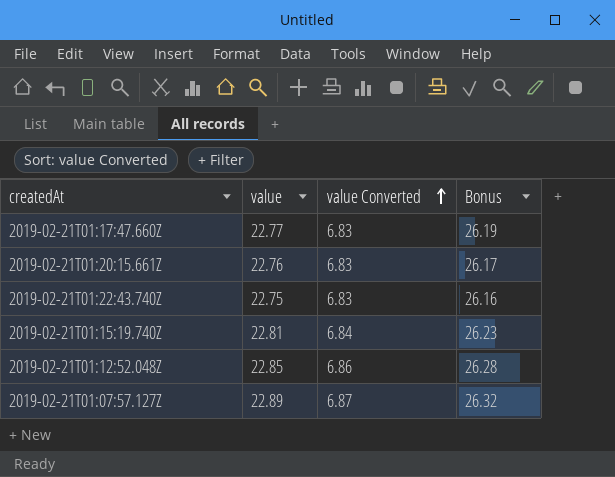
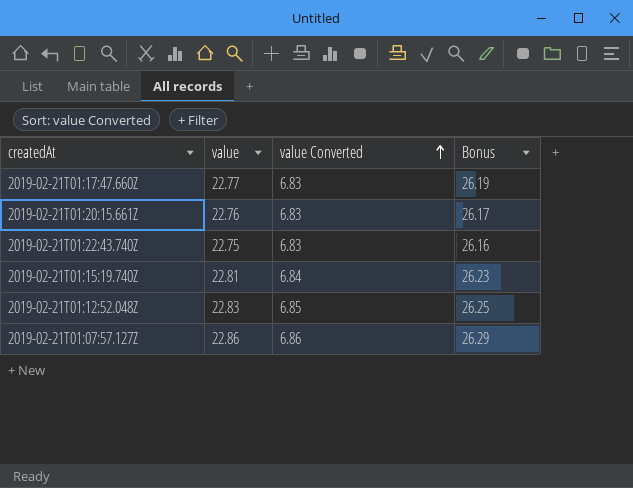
2019-02-21T01:12:52.048Z | value: 22.85 -> 22.83
2019-02-21T01:12:52.048Z | value Converted: 6.86 -> 6.85
2019-02-21T01:12:52.048Z | Bonus: 26.28 -> 26.25
2019-02-21T01:07:57.127Z | value: 22.89 -> 22.86
2019-02-21T01:07:57.127Z | value Converted: 6.87 -> 6.86
2019-02-21T01:07:57.127Z | Bonus: 26.32 -> 26.29

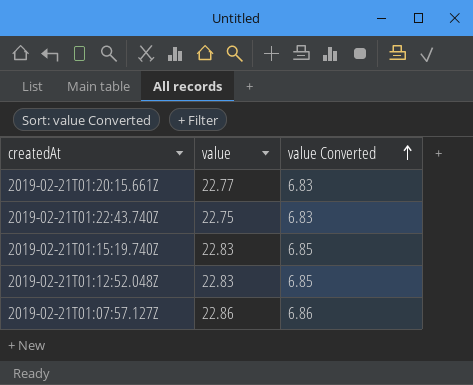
column Bonus | formula: [value] * 1.15 -> none
row 2019-02-21T01:17:47.660Z: 22.77 | 6.83 | 26.19 -> none
2019-02-21T01:20:15.661Z | value: 22.76 -> 22.77
2019-02-21T01:15:19.740Z | value: 22.81 -> 22.83
2019-02-21T01:15:19.740Z | value Converted: 6.84 -> 6.85

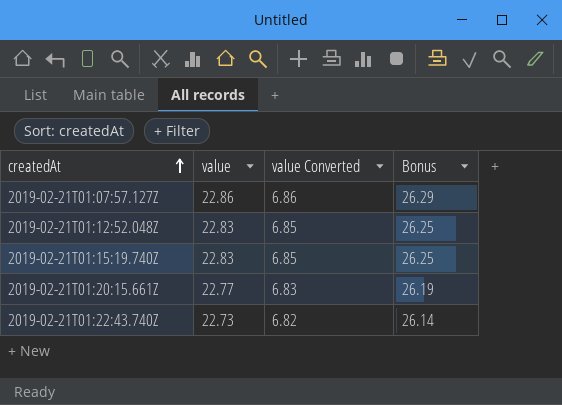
row order: value Converted ascending -> createdAt ascending
column Bonus | formula: none -> [value] * 1.15
2019-02-21T01:22:43.740Z | value: 22.75 -> 22.73
2019-02-21T01:22:43.740Z | value Converted: 6.83 -> 6.82

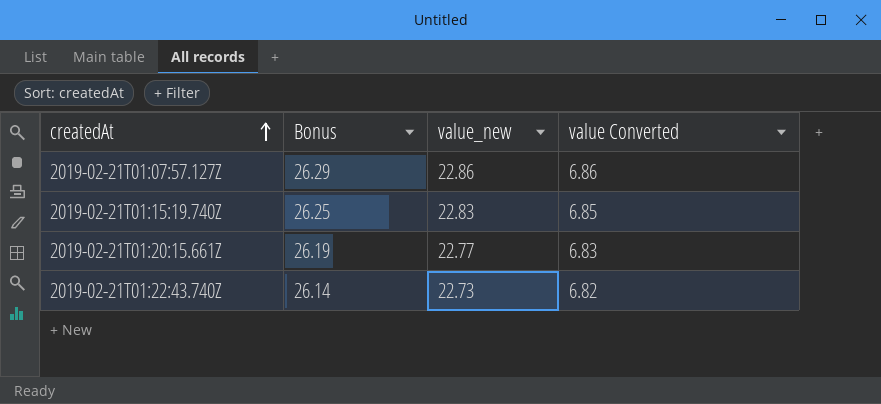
column Bonus | position: 4 -> 2
column name: value -> value_new
row 2019-02-21T01:12:52.048Z: 22.83 | 6.85 | 26.25 -> none

